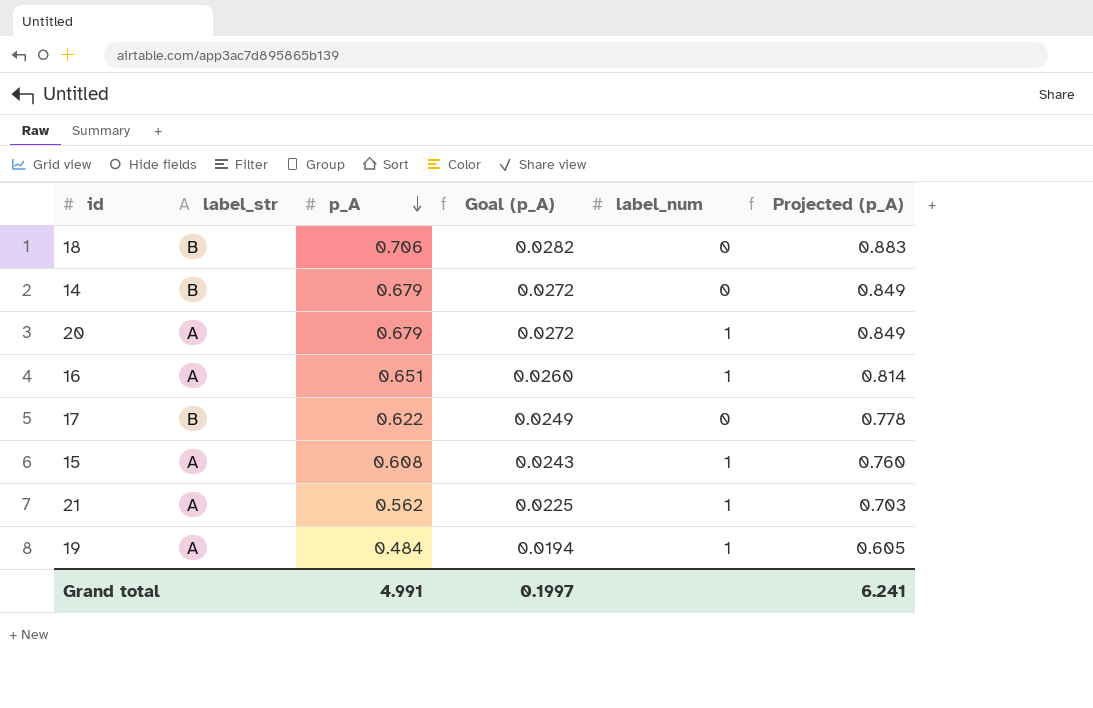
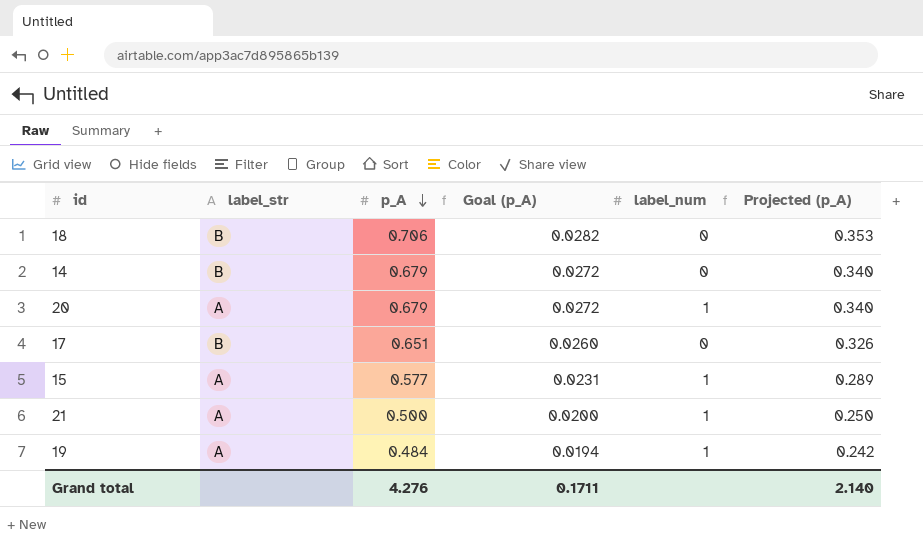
column Projected (p_A) | formula: [p_A] * 1.25 -> [p_A] * 0.5
row 16: A | 0.651 | 0.0260 | 1 | 0.814 -> none
17 | p_A: 0.622 -> 0.651
17 | Goal (p_A): 0.0249 -> 0.0260
15 | p_A: 0.608 -> 0.577
15 | Goal (p_A): 0.0243 -> 0.0231
21 | p_A: 0.562 -> 0.500
21 | Goal (p_A): 0.0225 -> 0.0200
Grand total | p_A: 4.991 -> 4.276
Grand total | Goal (p_A): 0.1997 -> 0.1711
Grand total | Projected (p_A): 6.241 -> 2.140

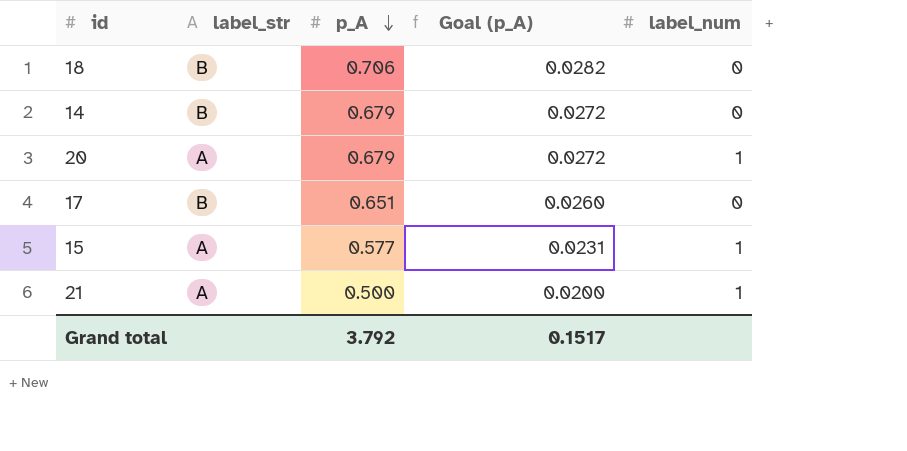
column Projected (p_A) | formula: [p_A] * 0.5 -> none
row 19: A | 0.484 | 0.0194 | 1 | 0.242 -> none
Grand total | p_A: 4.276 -> 3.792
Grand total | Goal (p_A): 0.1711 -> 0.1517

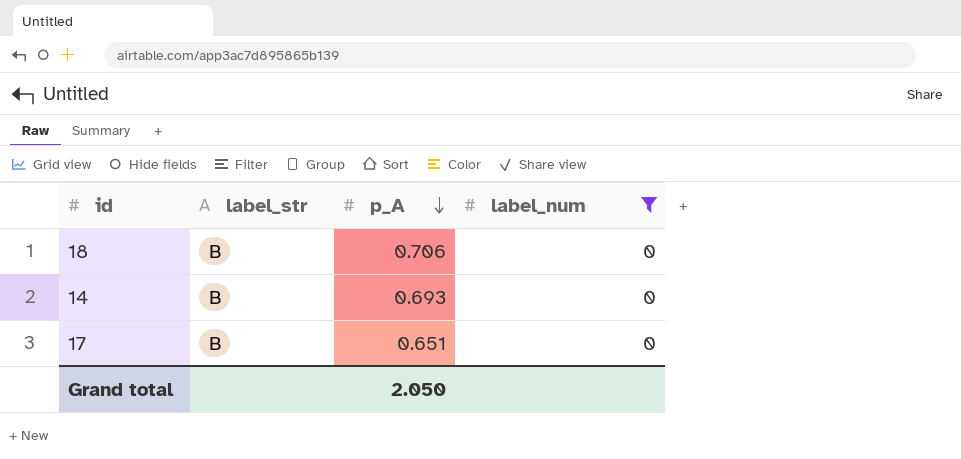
filter: none -> label_num = 0
column Goal (p_A) | formula: [p_A] * 0.04 -> none
14 | p_A: 0.679 -> 0.693
Grand total | p_A: 3.792 -> 2.050

